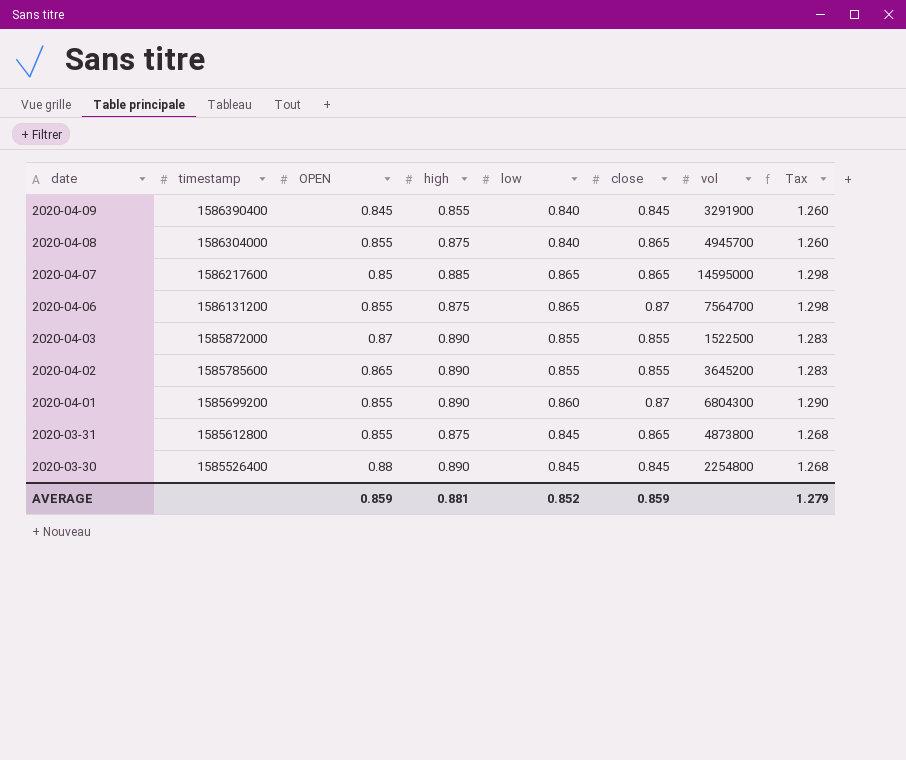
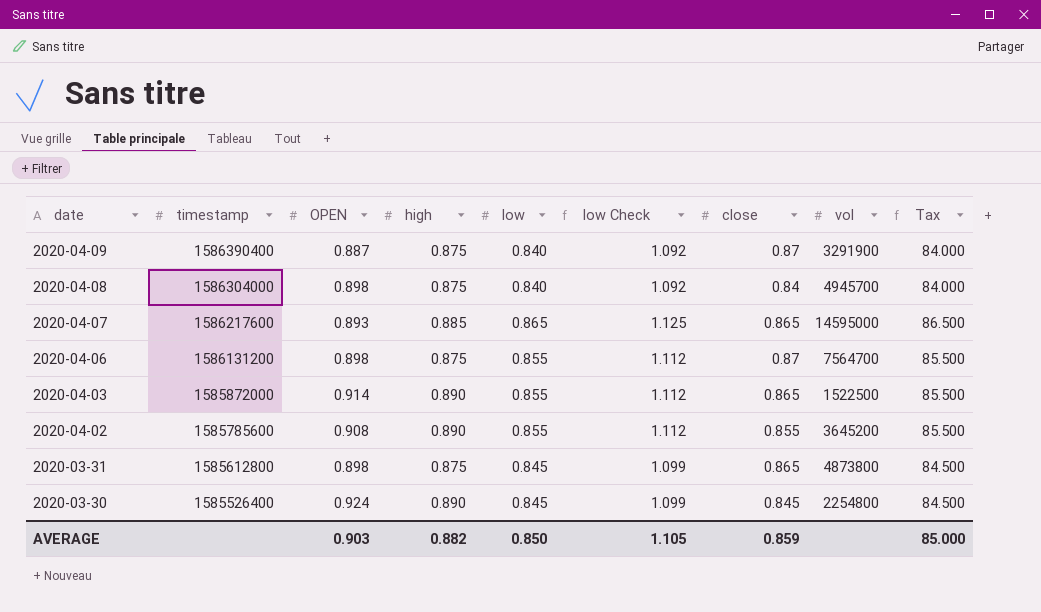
column low Check | formula: none -> [low] * 1.3
column Tax | formula: [low] * 1.5 -> [low] * 100
row 2020-04-01: 1585699200 | 0.855 | 0.890 | 0.860 | 0.87 | 6804300 | 1.290 -> none
2020-04-09 | OPEN: 0.845 -> 0.887
2020-04-09 | high: 0.855 -> 0.875
2020-04-09 | close: 0.845 -> 0.87
2020-04-08 | OPEN: 0.855 -> 0.898
2020-04-08 | close: 0.865 -> 0.84
2020-04-07 | OPEN: 0.85 -> 0.893
2020-04-06 | OPEN: 0.855 -> 0.898
2020-04-06 | low: 0.865 -> 0.855
2020-04-03 | OPEN: 0.87 -> 0.914
2020-04-03 | close: 0.855 -> 0.865
2020-04-02 | OPEN: 0.865 -> 0.908
2020-03-31 | OPEN: 0.855 -> 0.898
2020-03-30 | OPEN: 0.88 -> 0.924
AVERAGE | OPEN: 0.859 -> 0.903
AVERAGE | high: 0.881 -> 0.882
AVERAGE | low: 0.852 -> 0.850
AVERAGE | Tax: 1.279 -> 85.000

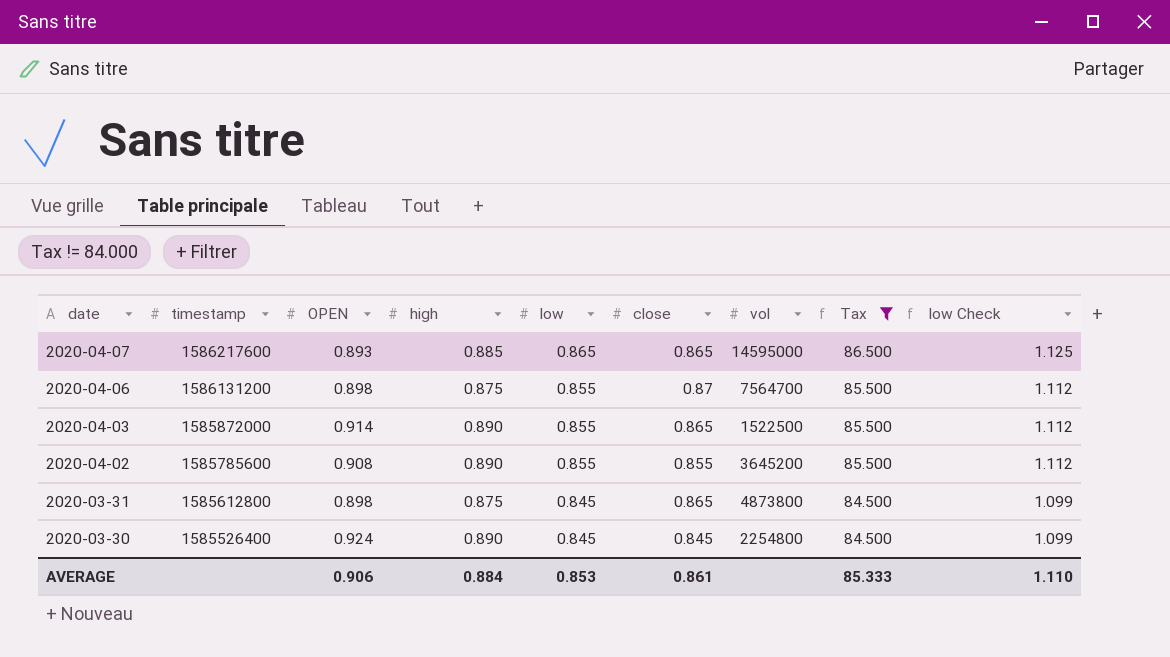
filter: none -> Tax != 84.000
column low Check | position: 6 -> 9
AVERAGE | OPEN: 0.903 -> 0.906
AVERAGE | high: 0.882 -> 0.884
AVERAGE | low: 0.850 -> 0.853
AVERAGE | close: 0.859 -> 0.861
AVERAGE | Tax: 85.000 -> 85.333
AVERAGE | low Check: 1.105 -> 1.110

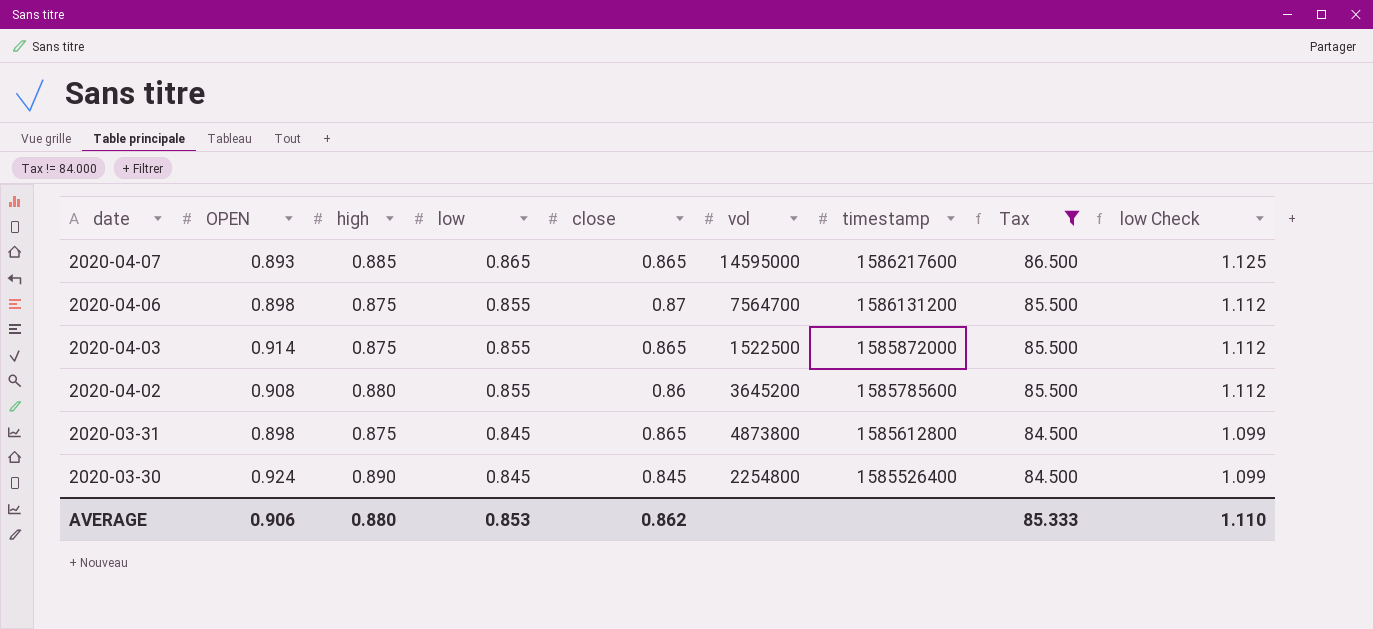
column timestamp | position: 2 -> 7
2020-04-03 | high: 0.890 -> 0.875
2020-04-02 | high: 0.890 -> 0.880
2020-04-02 | close: 0.855 -> 0.86
AVERAGE | high: 0.884 -> 0.880
AVERAGE | close: 0.861 -> 0.862

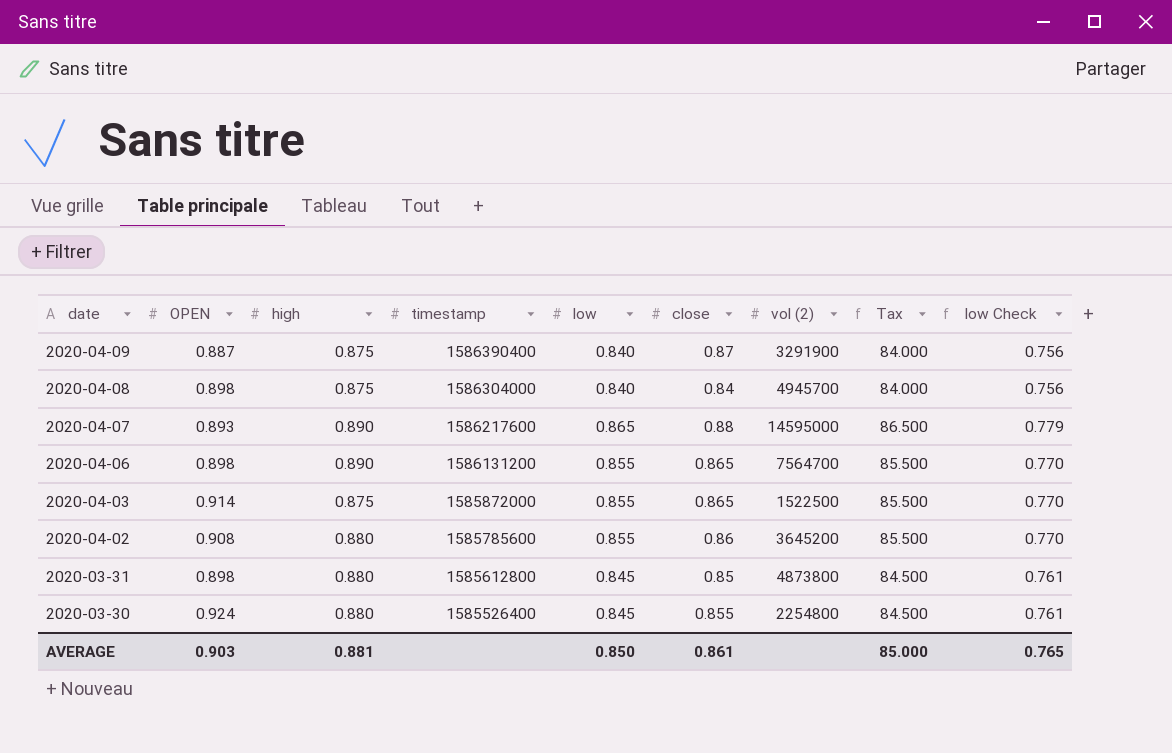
filter: Tax != 84.000 -> none
column timestamp | position: 7 -> 4
column name: vol -> vol (2)
column low Check | formula: [low] * 1.3 -> [low] * 0.9
2020-04-07 | high: 0.885 -> 0.890
2020-04-07 | close: 0.865 -> 0.88
2020-04-06 | high: 0.875 -> 0.890
2020-04-06 | close: 0.87 -> 0.865
2020-03-31 | high: 0.875 -> 0.880
2020-03-31 | close: 0.865 -> 0.85
2020-03-30 | high: 0.890 -> 0.880
2020-03-30 | close: 0.845 -> 0.855
AVERAGE | OPEN: 0.906 -> 0.903
AVERAGE | high: 0.880 -> 0.881
AVERAGE | low: 0.853 -> 0.850
AVERAGE | close: 0.862 -> 0.861
AVERAGE | Tax: 85.333 -> 85.000
AVERAGE | low Check: 1.110 -> 0.765

